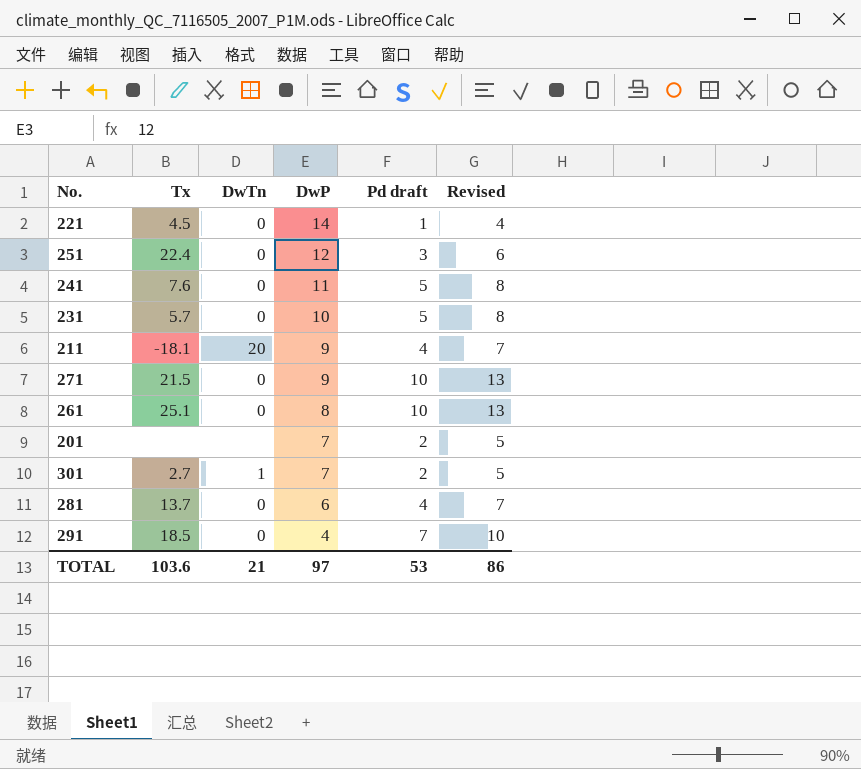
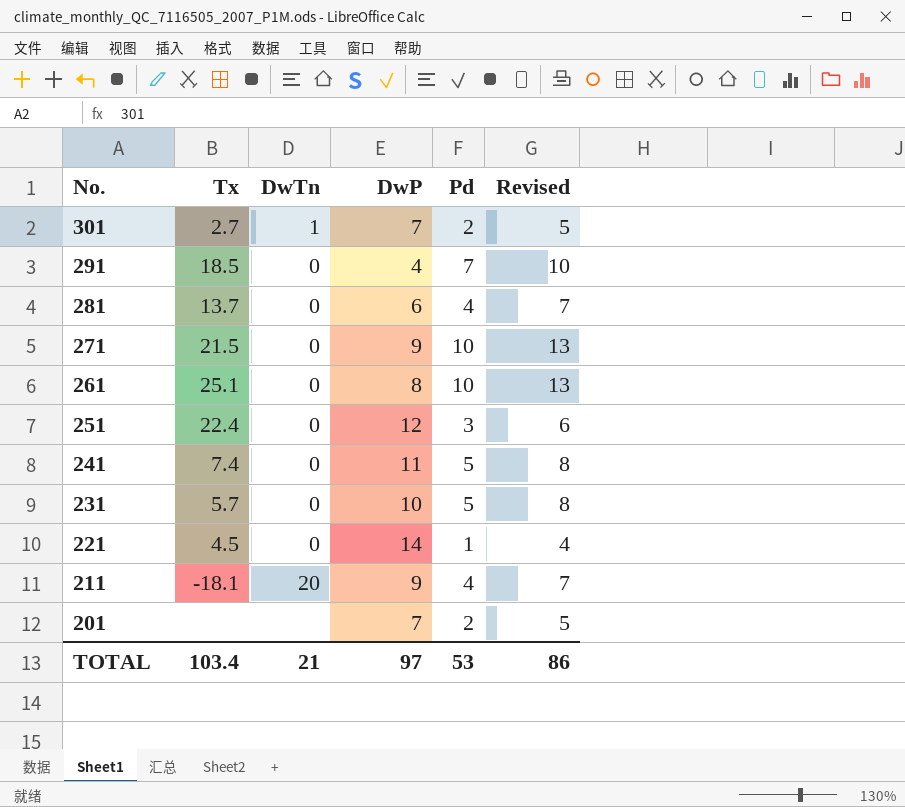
row order: DwP descending -> No. descending
column name: Pd draft -> Pd
241 | Tx: 7.6 -> 7.4
TOTAL | Tx: 103.6 -> 103.4

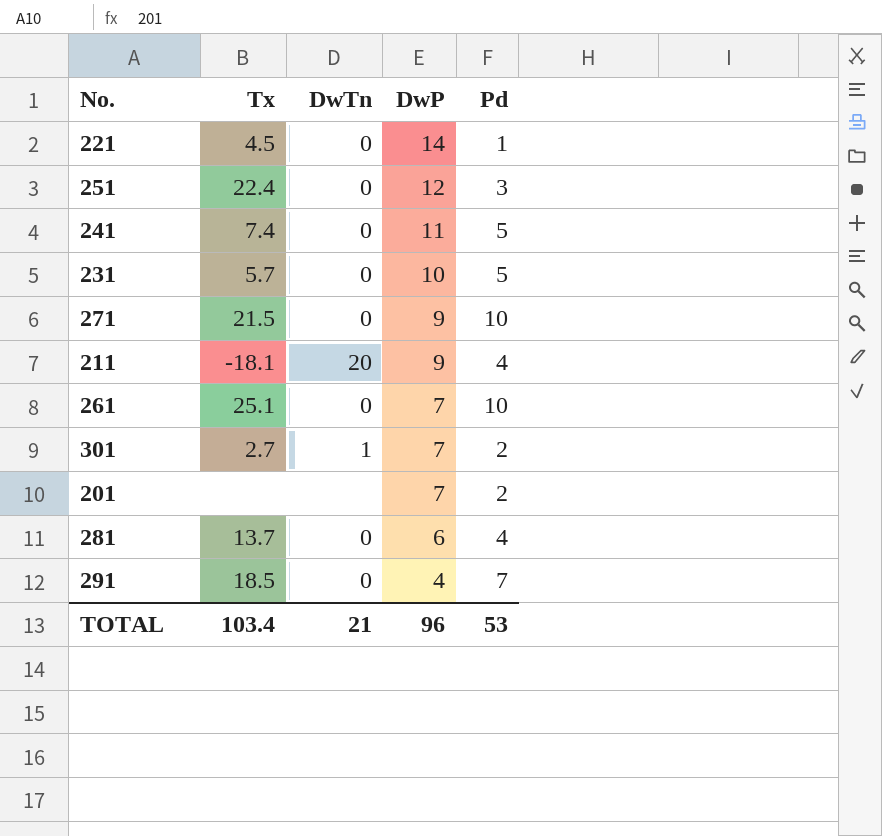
row order: No. descending -> DwP descending
column Revised | formula: [Pd] + 3 -> none
261 | DwP: 8 -> 7
TOTAL | DwP: 97 -> 96

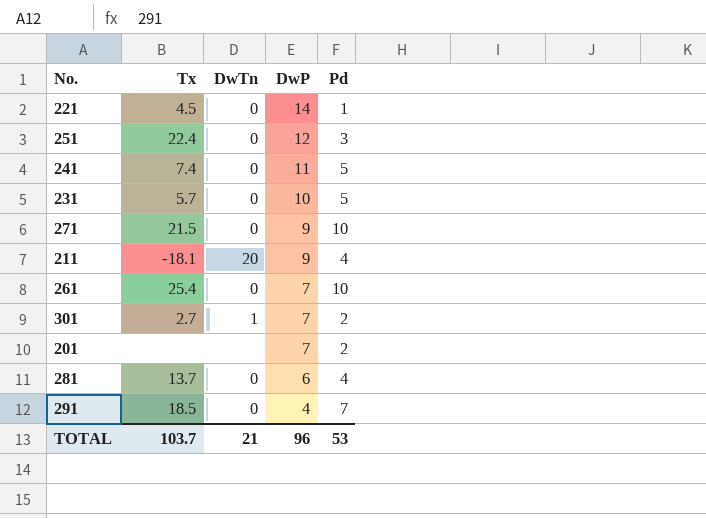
261 | Tx: 25.1 -> 25.4
TOTAL | Tx: 103.4 -> 103.7

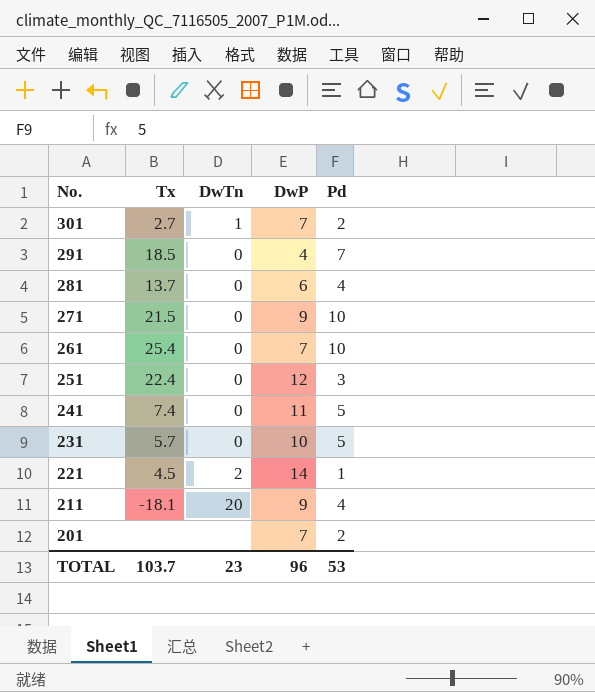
row order: DwP descending -> No. descending
221 | DwTn: 0 -> 2
TOTAL | DwTn: 21 -> 23

